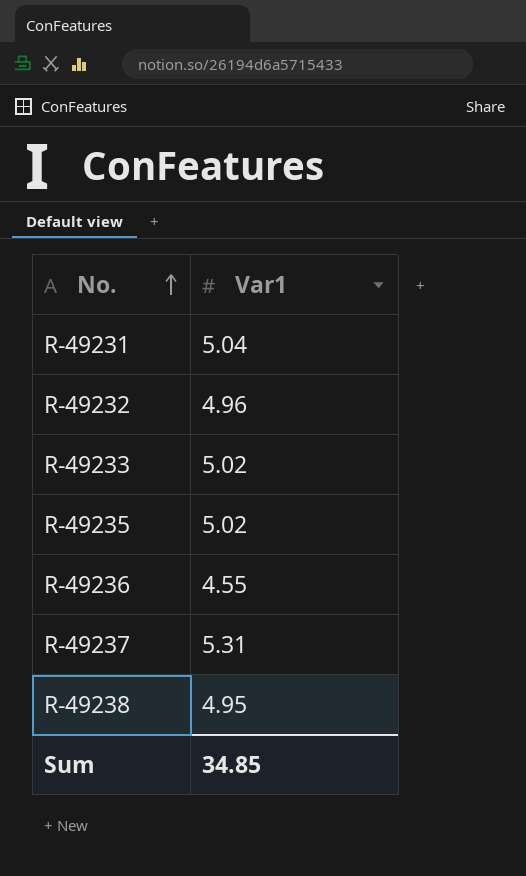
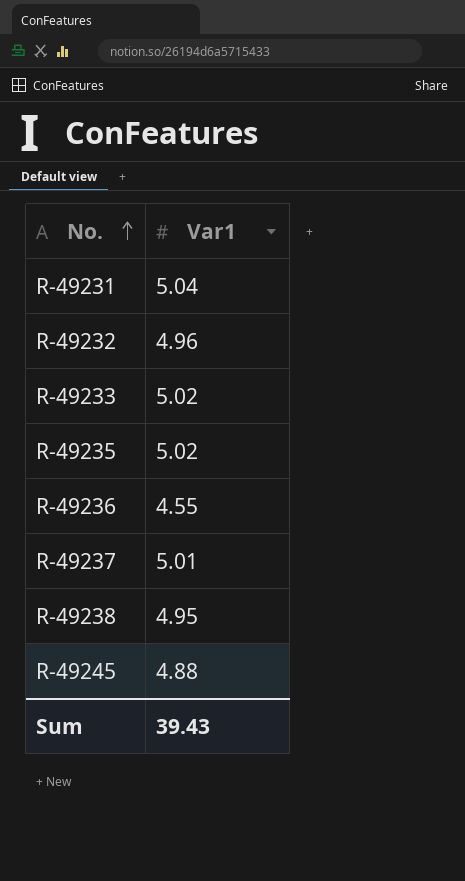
R-49237 | Var1: 5.31 -> 5.01
row R-49245: none -> 4.88
Sum | Var1: 34.85 -> 39.43

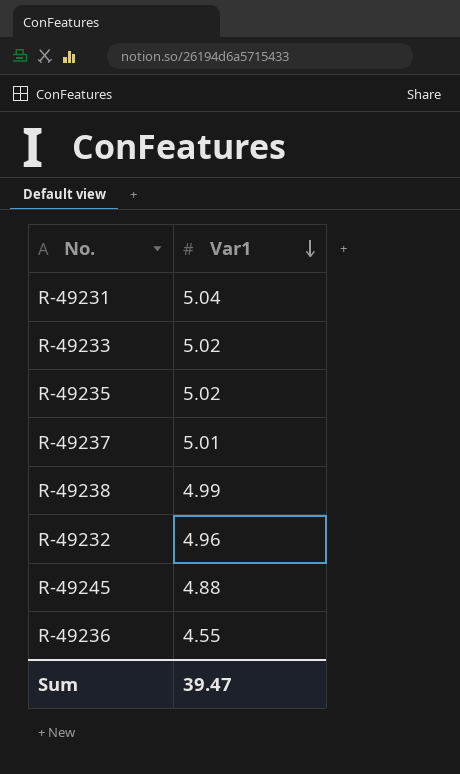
row order: No. ascending -> Var1 descending
R-49238 | Var1: 4.95 -> 4.99
Sum | Var1: 39.43 -> 39.47

